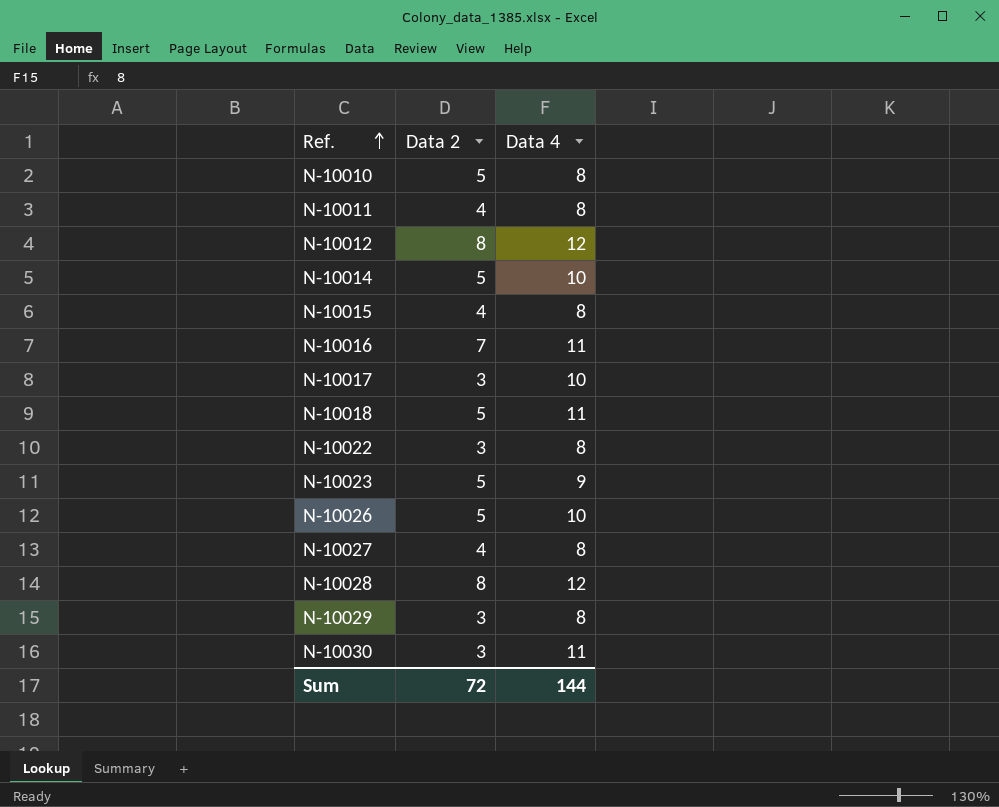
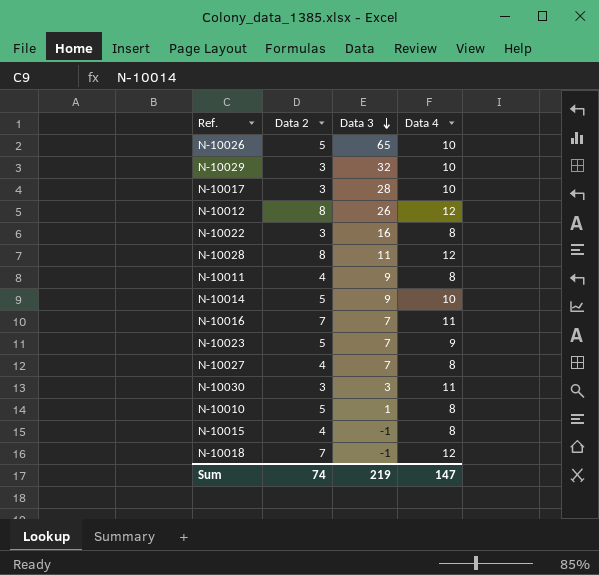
row order: Ref. ascending -> Data 3 descending
column Data 3 | position: none -> 3
N-10029 | Data 4: 8 -> 10
N-10018 | Data 2: 5 -> 7
N-10018 | Data 4: 11 -> 12
Sum | Data 2: 72 -> 74
Sum | Data 4: 144 -> 147

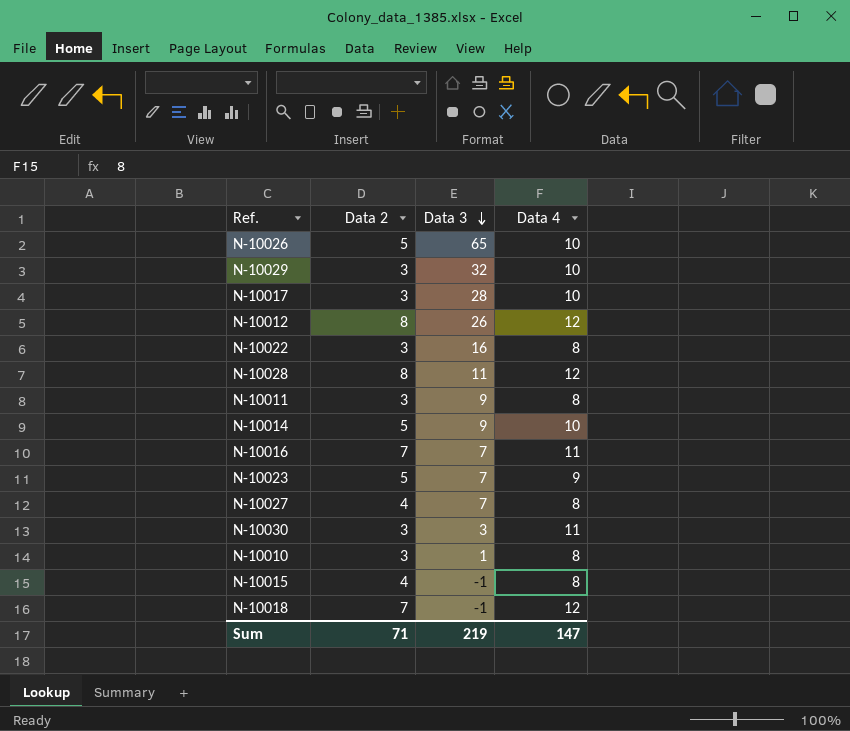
N-10011 | Data 2: 4 -> 3
N-10010 | Data 2: 5 -> 3
Sum | Data 2: 74 -> 71

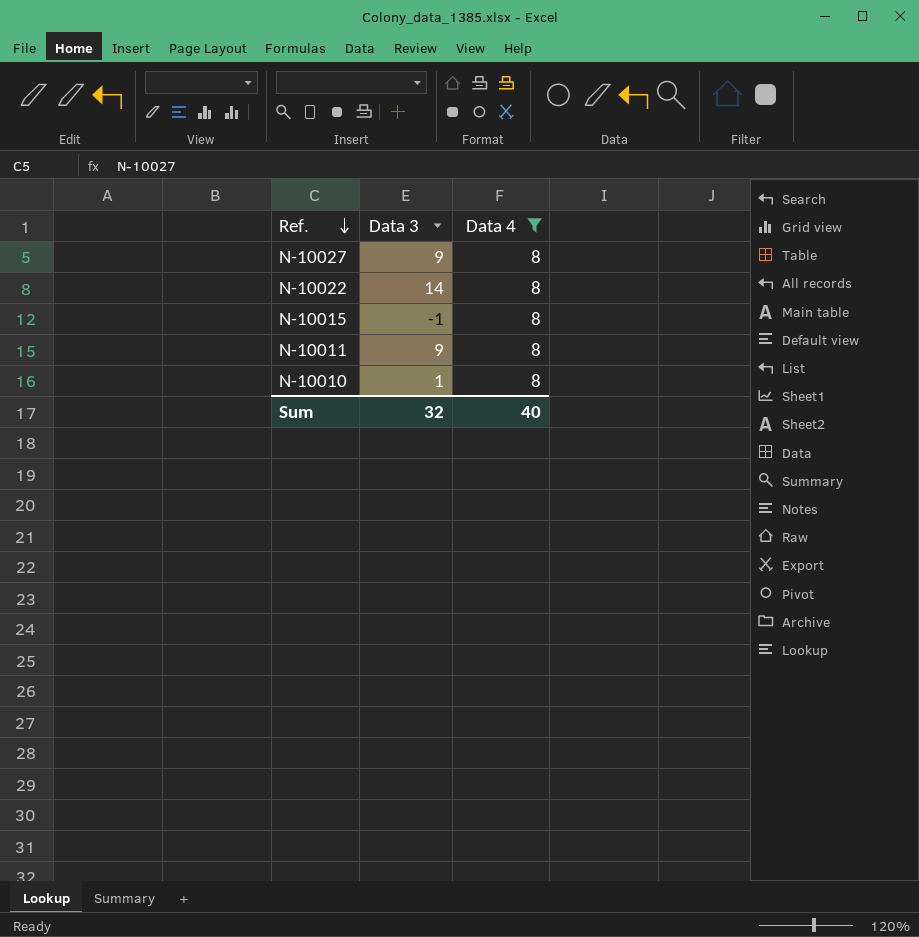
filter: none -> Data 4 = 8
row order: Data 3 descending -> Ref. descending
column Data 2 | position: 2 -> none
N-10027 | Data 3: 7 -> 9
N-10022 | Data 3: 16 -> 14
Sum | Data 3: 219 -> 32
Sum | Data 4: 147 -> 40

